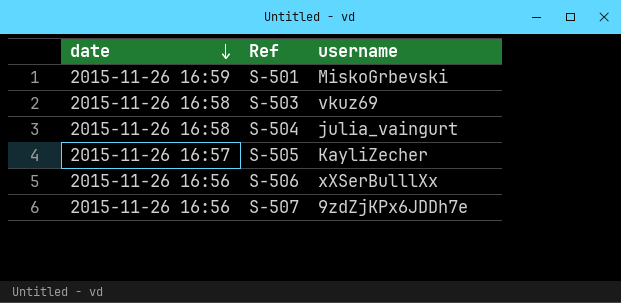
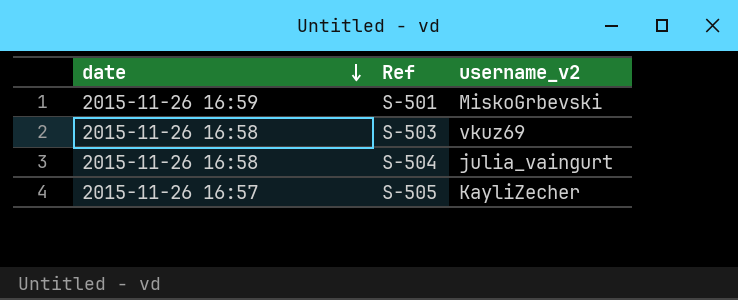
column name: username -> username_v2
row S-506: 2015-11-26 16:56 | xXSerBulllXx -> none
row S-507: 2015-11-26 16:56 | 9zdZjKPx6JDDh7e -> none

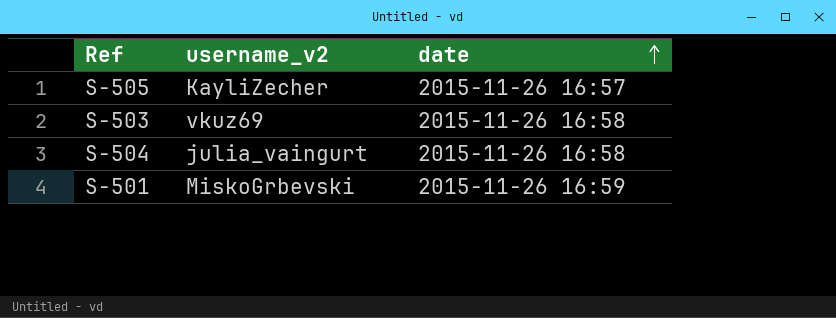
row order: date descending -> date ascending
column date | position: 1 -> 3

